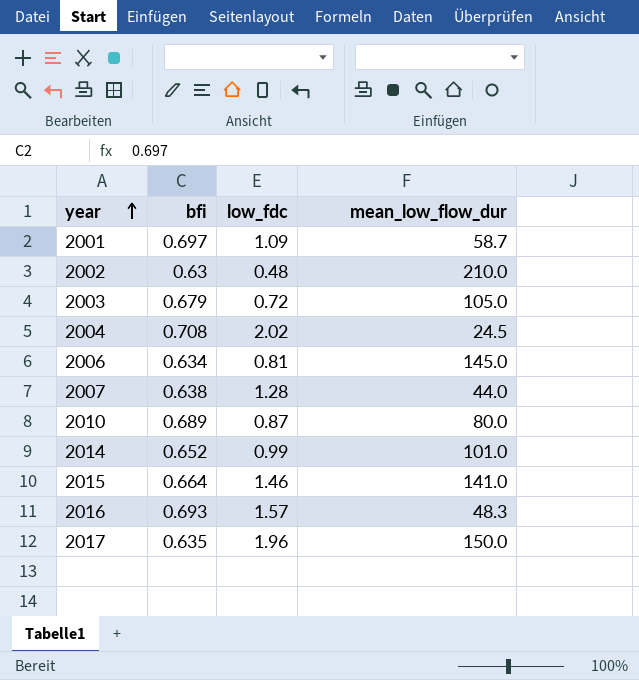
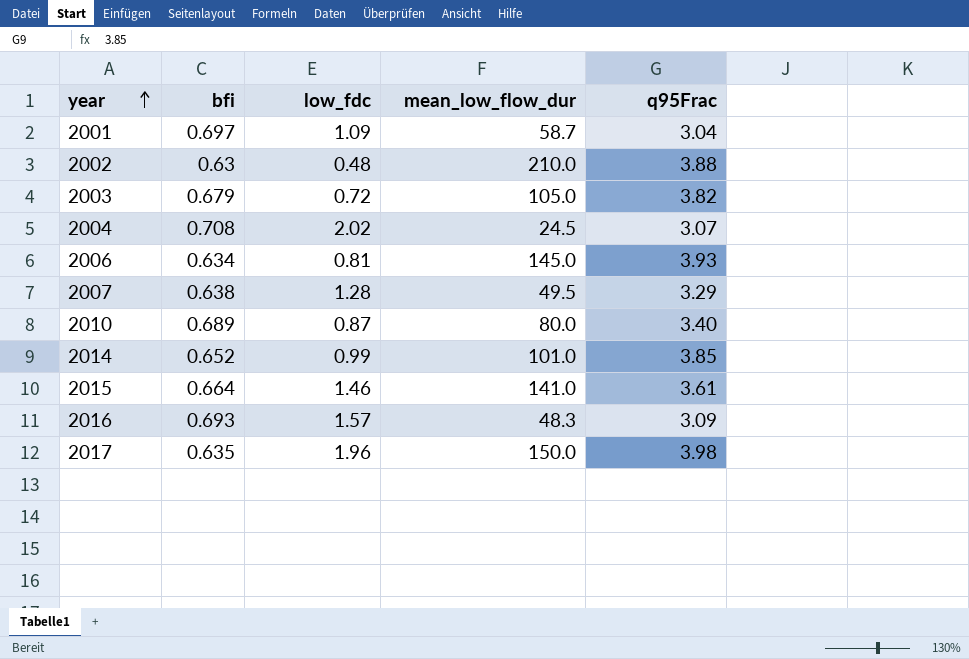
column q95Frac | position: none -> 5
2007 | mean_low_flow_dur: 44.0 -> 49.5

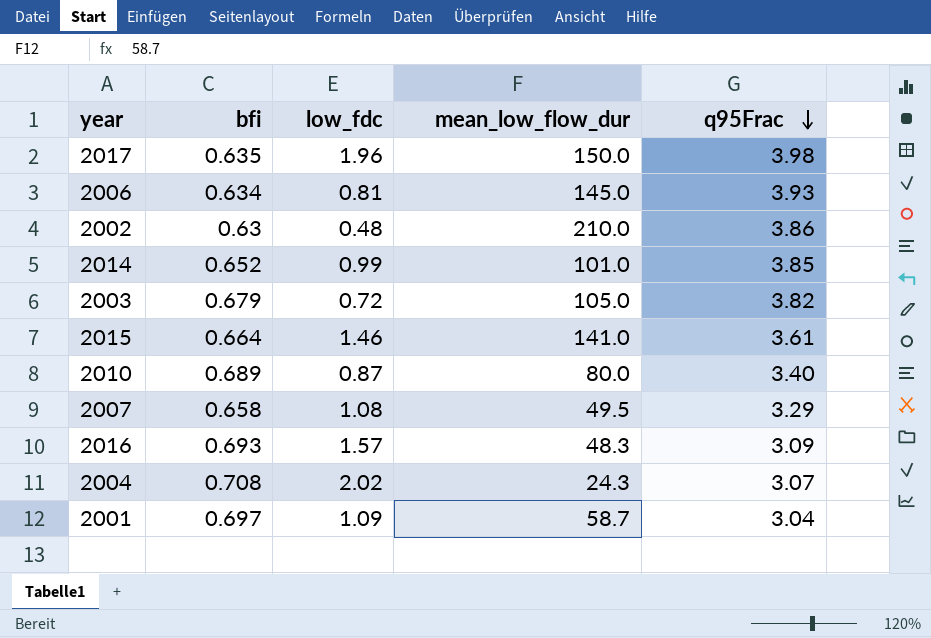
row order: year ascending -> q95Frac descending
2002 | q95Frac: 3.88 -> 3.86
2007 | bfi: 0.638 -> 0.658
2007 | low_fdc: 1.28 -> 1.08
2004 | mean_low_flow_dur: 24.5 -> 24.3

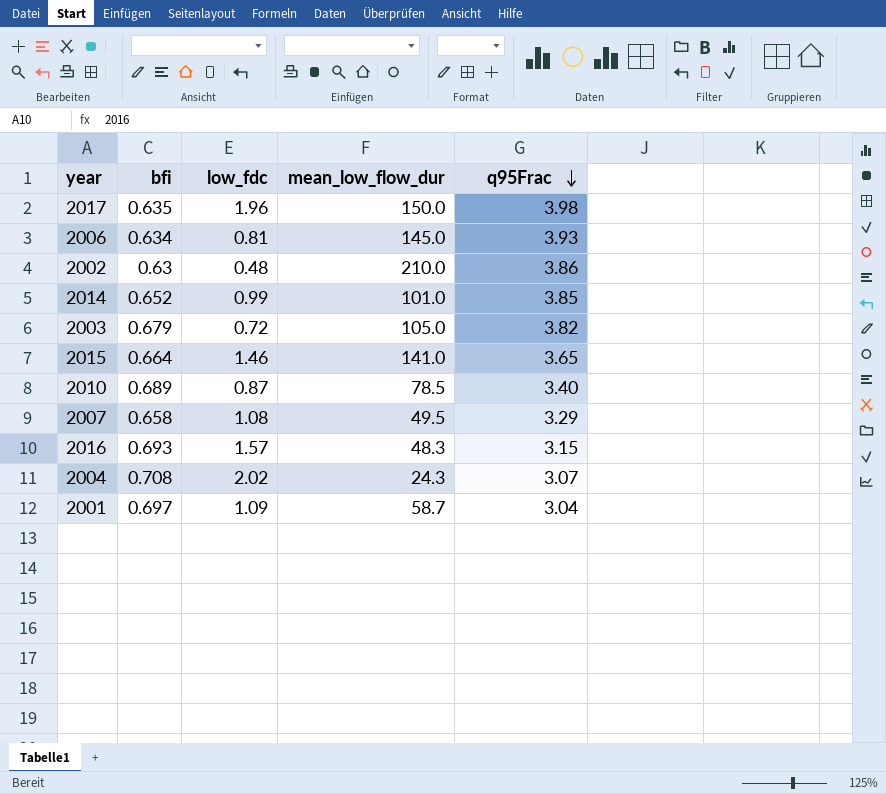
2015 | q95Frac: 3.61 -> 3.65
2010 | mean_low_flow_dur: 80.0 -> 78.5
2016 | q95Frac: 3.09 -> 3.15

